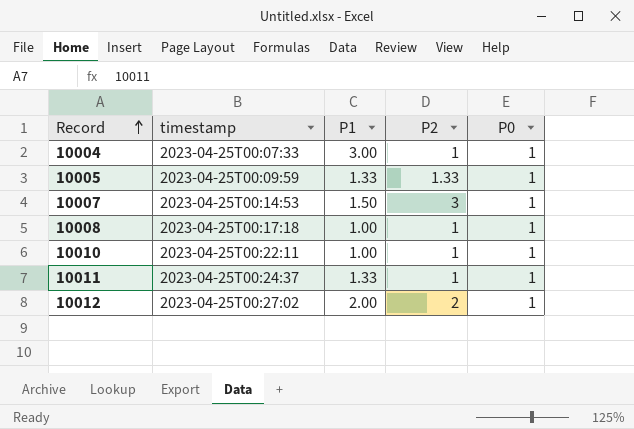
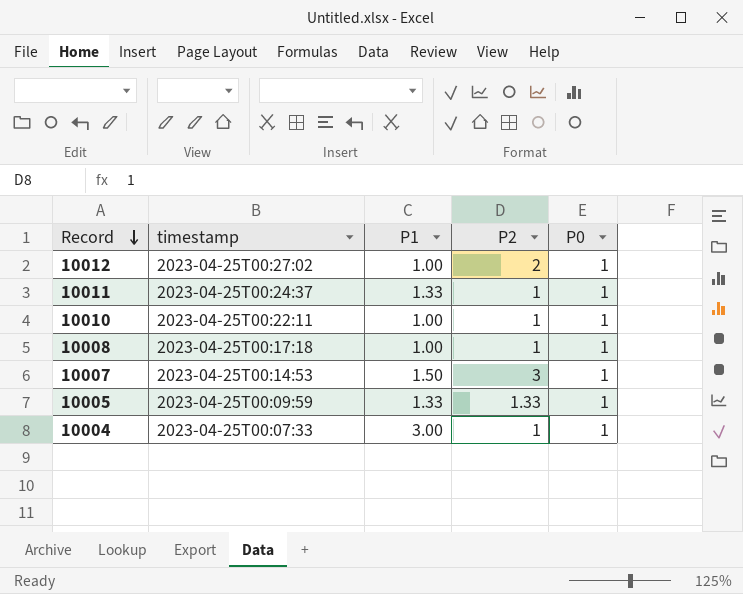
row order: Record ascending -> Record descending
10012 | P1: 2.00 -> 1.00

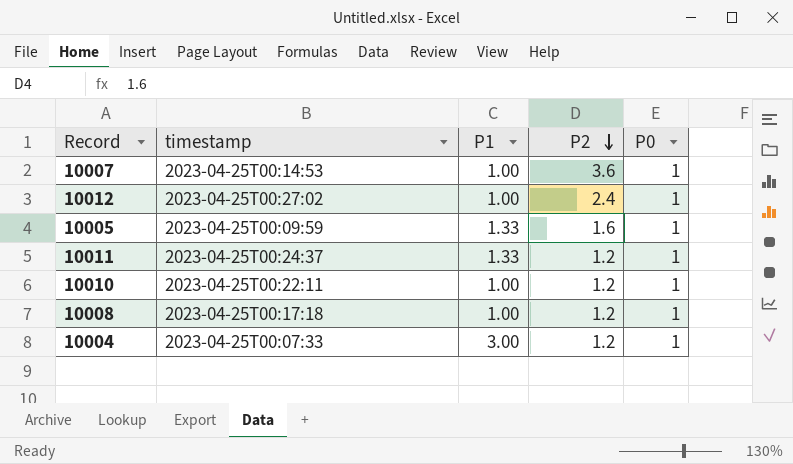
row order: Record descending -> P2 descending
10007 | P1: 1.50 -> 1.00
10007 | P2: 3 -> 3.6
10012 | P2: 2 -> 2.4
10005 | P2: 1.33 -> 1.6
10011 | P2: 1 -> 1.2
10010 | P2: 1 -> 1.2
10008 | P2: 1 -> 1.2
10004 | P2: 1 -> 1.2

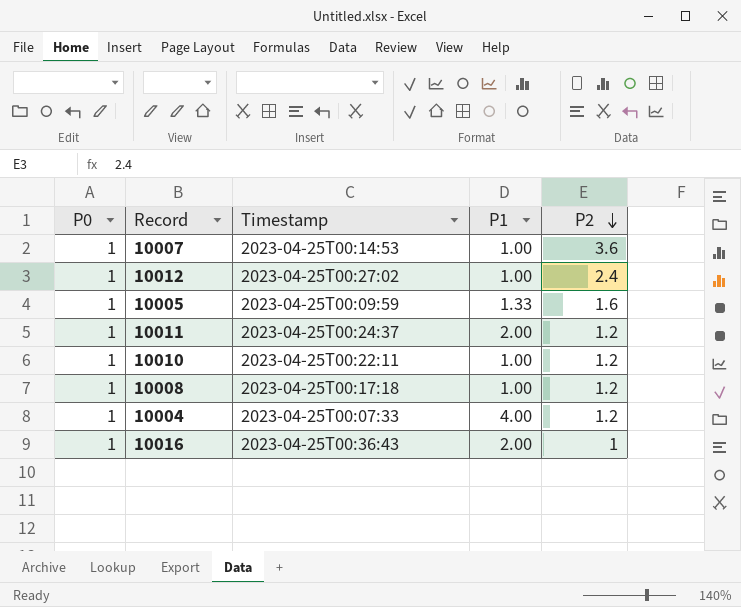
column P0 | position: 5 -> 1
column name: timestamp -> Timestamp
10011 | P1: 1.33 -> 2.00
10004 | P1: 3.00 -> 4.00
row 10016: none -> 1 | 2023-04-25T00:36:43 | 2.00 | 1

